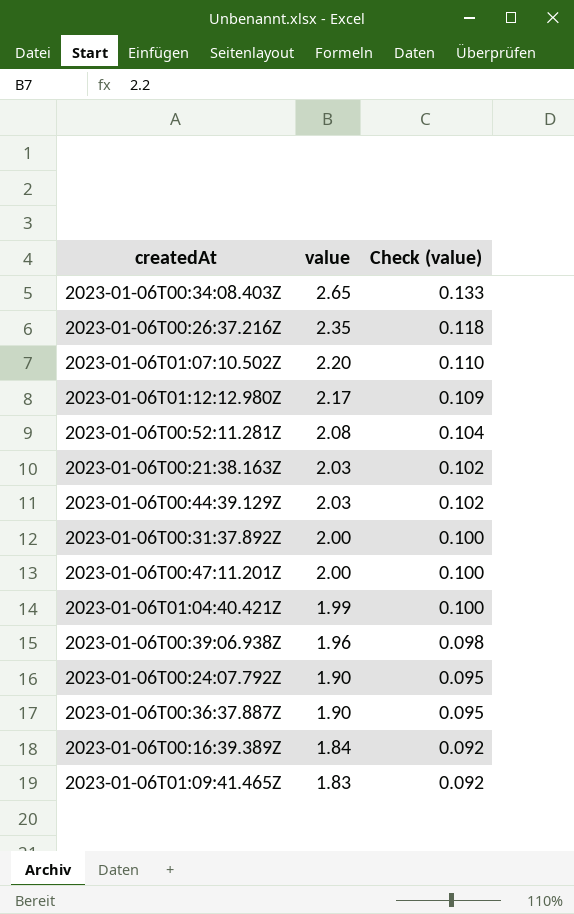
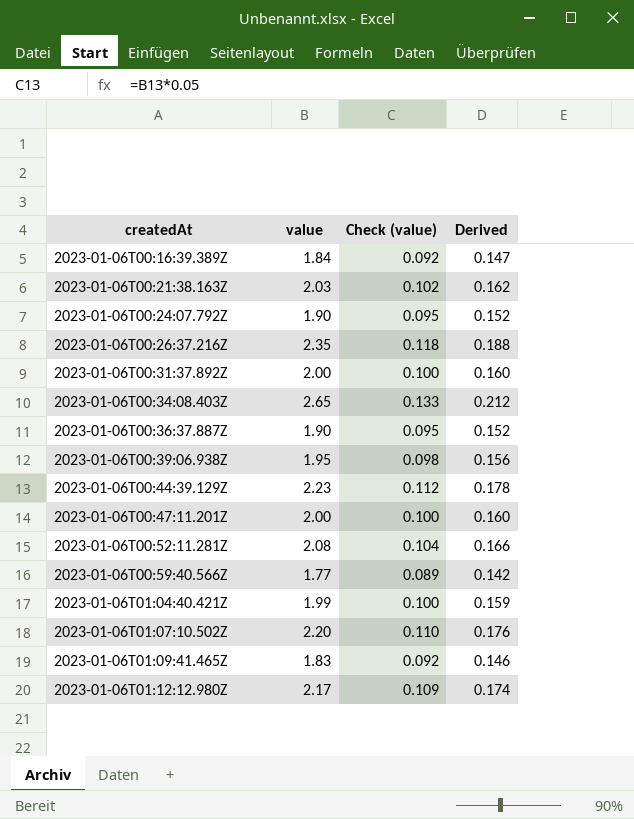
row order: value descending -> createdAt ascending
column Derived | formula: none -> [value] * 0.08
2023-01-06T00:39:06.938Z | value: 1.96 -> 1.95
2023-01-06T00:44:39.129Z | value: 2.03 -> 2.23
2023-01-06T00:44:39.129Z | Check (value): 0.102 -> 0.112
row 2023-01-06T00:59:40.566Z: none -> 1.77 | 0.089 | 0.142

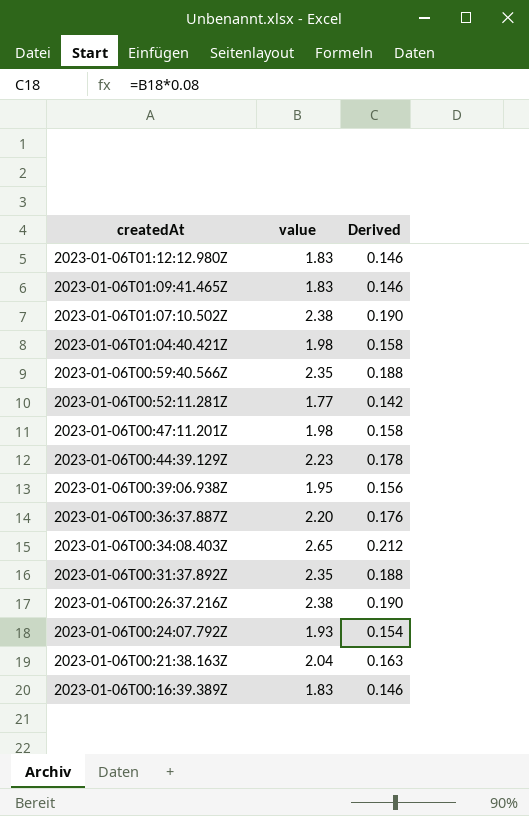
row order: createdAt ascending -> createdAt descending
column Check (value) | formula: [value] * 0.05 -> none
2023-01-06T01:12:12.980Z | value: 2.17 -> 1.83
2023-01-06T01:12:12.980Z | Derived: 0.174 -> 0.146
2023-01-06T01:07:10.502Z | value: 2.20 -> 2.38
2023-01-06T01:07:10.502Z | Derived: 0.176 -> 0.190
2023-01-06T01:04:40.421Z | value: 1.99 -> 1.98
2023-01-06T01:04:40.421Z | Derived: 0.159 -> 0.158
2023-01-06T00:59:40.566Z | value: 1.77 -> 2.35
2023-01-06T00:59:40.566Z | Derived: 0.142 -> 0.188
2023-01-06T00:52:11.281Z | value: 2.08 -> 1.77
2023-01-06T00:52:11.281Z | Derived: 0.166 -> 0.142
2023-01-06T00:47:11.201Z | value: 2.00 -> 1.98
2023-01-06T00:47:11.201Z | Derived: 0.160 -> 0.158
2023-01-06T00:36:37.887Z | value: 1.90 -> 2.20
2023-01-06T00:36:37.887Z | Derived: 0.152 -> 0.176
2023-01-06T00:31:37.892Z | value: 2.00 -> 2.35
2023-01-06T00:31:37.892Z | Derived: 0.160 -> 0.188
2023-01-06T00:26:37.216Z | value: 2.35 -> 2.38
2023-01-06T00:26:37.216Z | Derived: 0.188 -> 0.190
2023-01-06T00:24:07.792Z | value: 1.90 -> 1.93
2023-01-06T00:24:07.792Z | Derived: 0.152 -> 0.154
2023-01-06T00:21:38.163Z | value: 2.03 -> 2.04
2023-01-06T00:21:38.163Z | Derived: 0.162 -> 0.163
2023-01-06T00:16:39.389Z | value: 1.84 -> 1.83
2023-01-06T00:16:39.389Z | Derived: 0.147 -> 0.146

